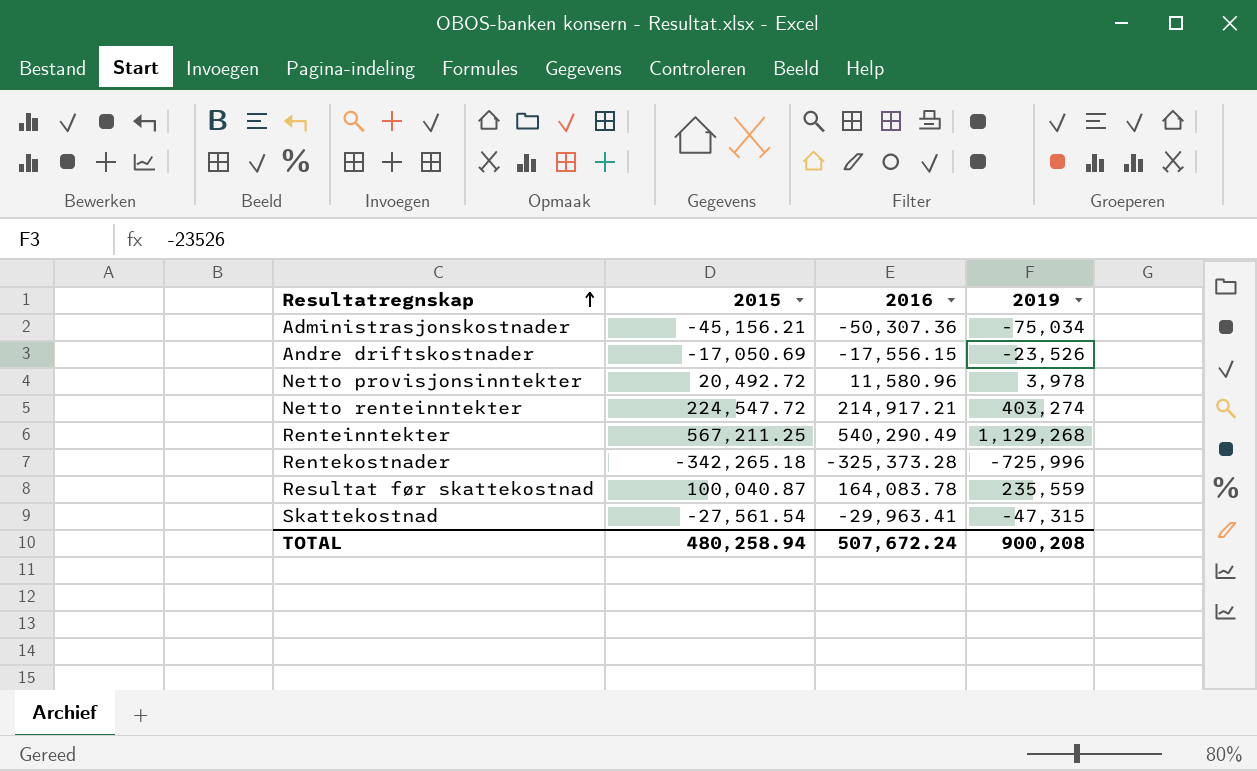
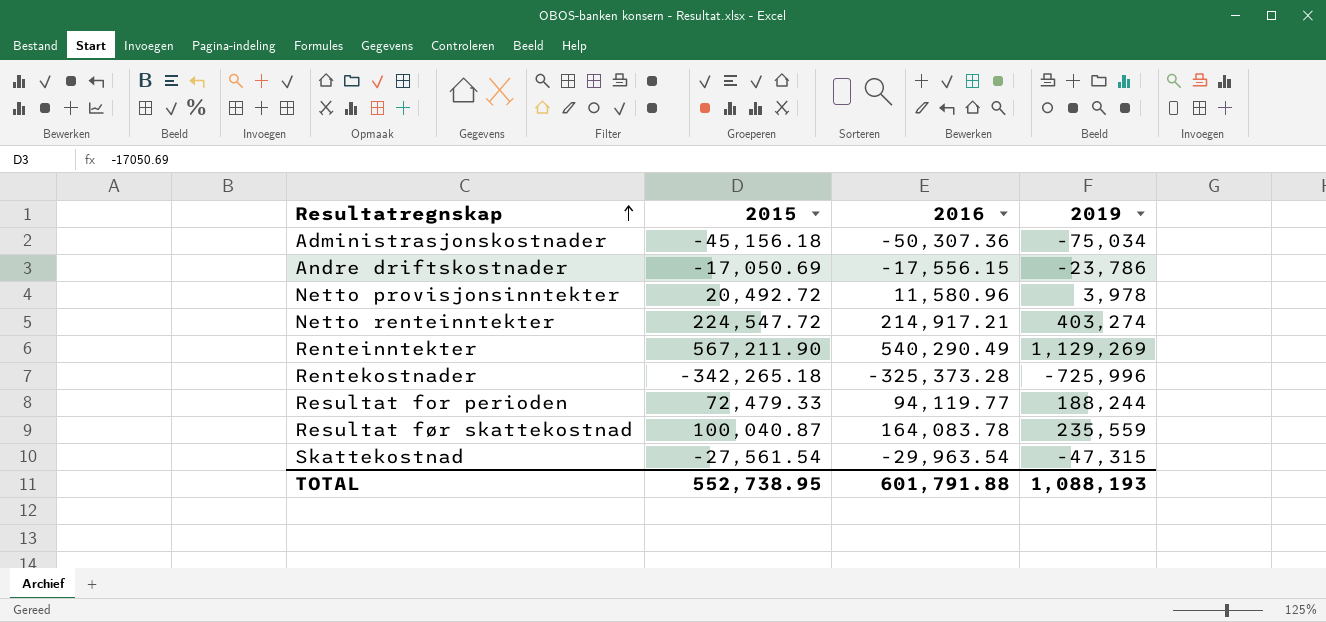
Administrasjonskostnader | 2015: -45,156.21 -> -45,156.18
Andre driftskostnader | 2019: -23,526 -> -23,786
Renteinntekter | 2015: 567,211.25 -> 567,211.90
Renteinntekter | 2019: 1,129,268 -> 1,129,269
row Resultat for perioden: none -> 72,479.33 | 94,119.77 | 188,244
Skattekostnad | 2016: -29,963.41 -> -29,963.54
TOTAL | 2015: 480,258.94 -> 552,738.95
TOTAL | 2016: 507,672.24 -> 601,791.88
TOTAL | 2019: 900,208 -> 1,088,193

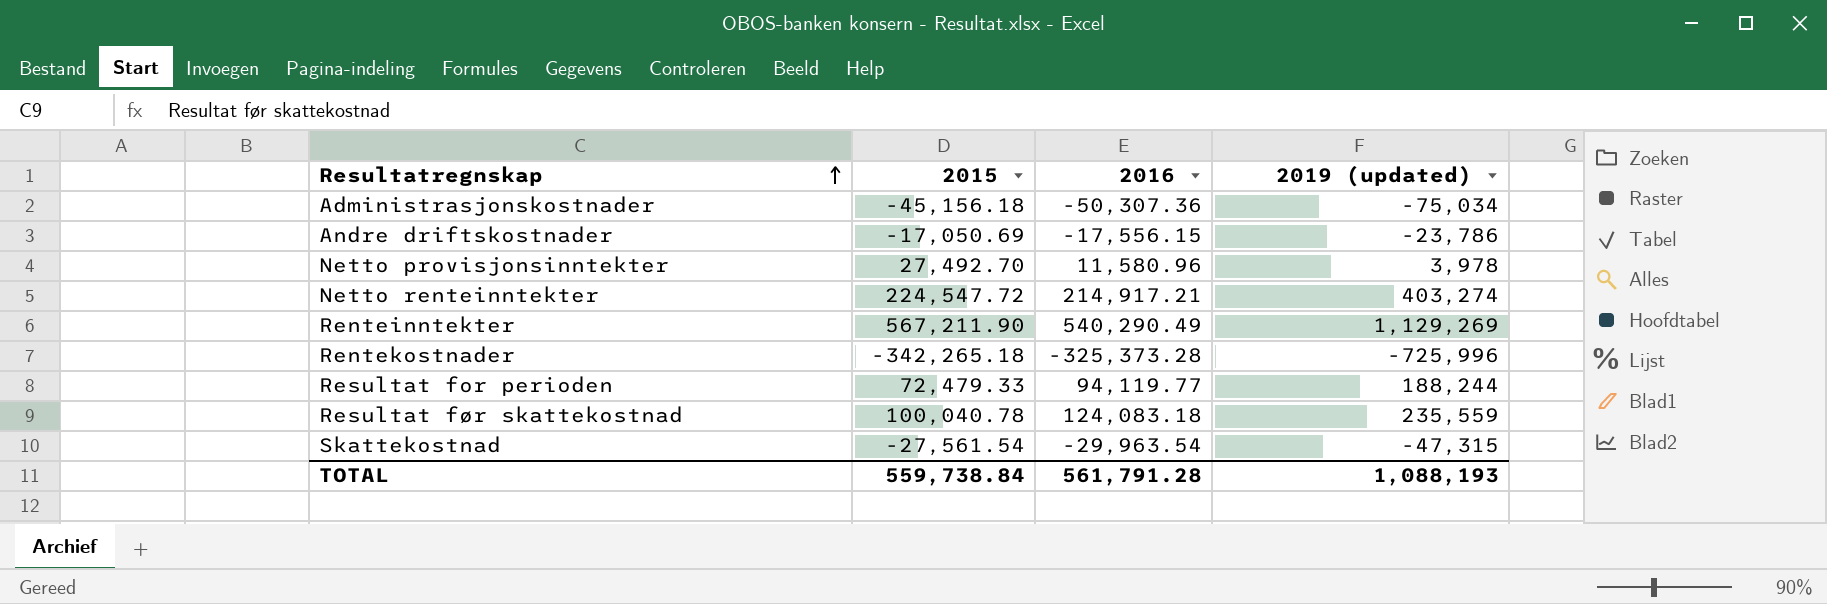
column name: 2019 -> 2019 (updated)
Netto provisjonsinntekter | 2015: 20,492.72 -> 27,492.70
Resultat før skattekostnad | 2015: 100,040.87 -> 100,040.78
Resultat før skattekostnad | 2016: 164,083.78 -> 124,083.18
TOTAL | 2015: 552,738.95 -> 559,738.84
TOTAL | 2016: 601,791.88 -> 561,791.28

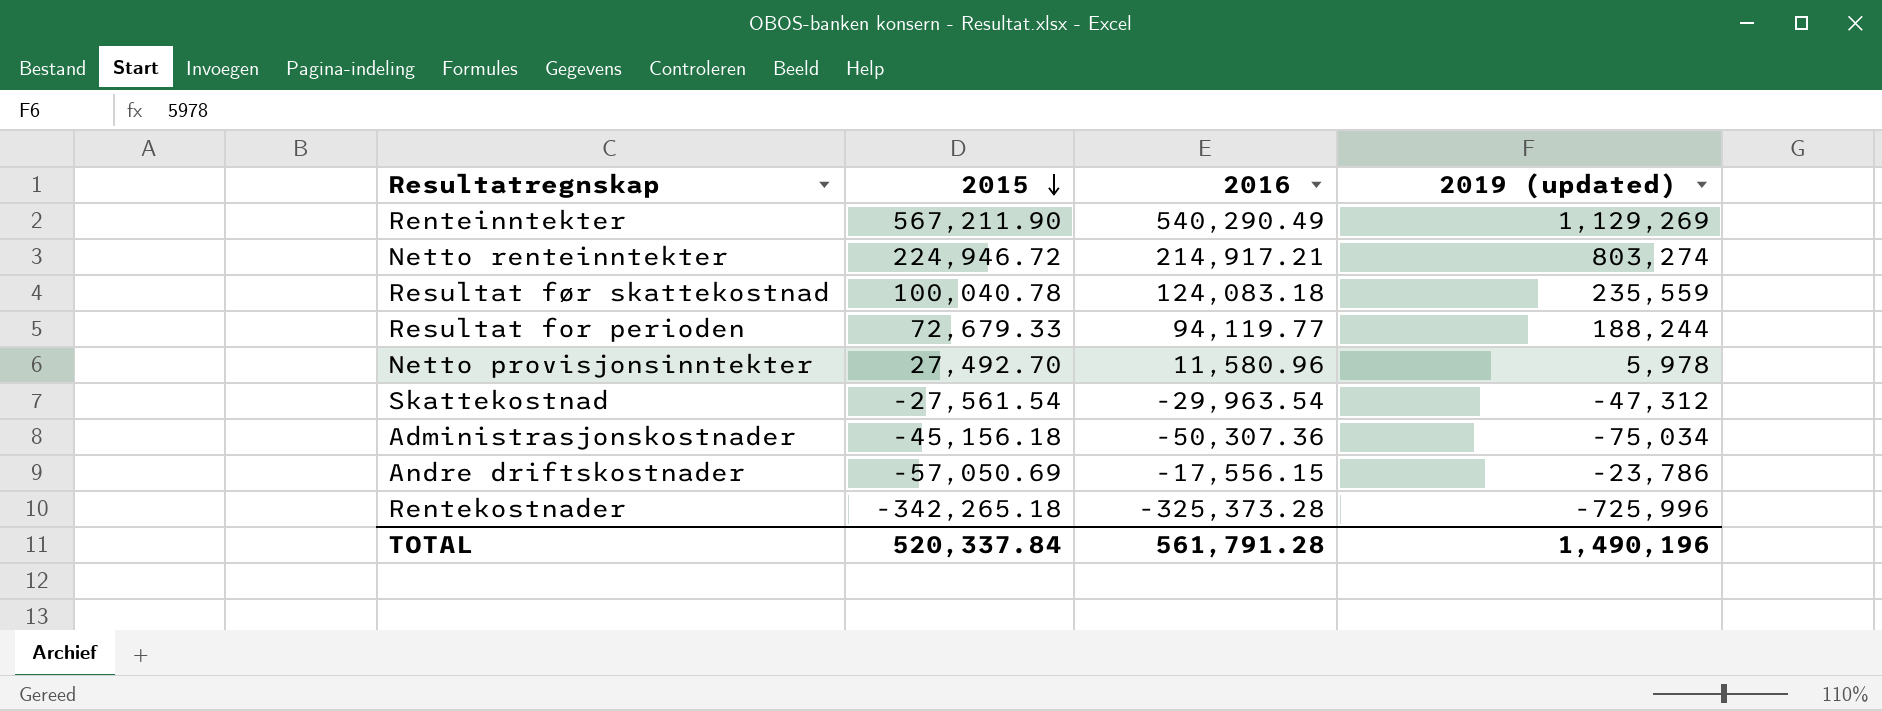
row order: Resultatregnskap ascending -> 2015 descending
Netto renteinntekter | 2015: 224,547.72 -> 224,946.72
Netto renteinntekter | 2019 (updated): 403,274 -> 803,274
Resultat for perioden | 2015: 72,479.33 -> 72,679.33
Netto provisjonsinntekter | 2019 (updated): 3,978 -> 5,978
Skattekostnad | 2019 (updated): -47,315 -> -47,312
Andre driftskostnader | 2015: -17,050.69 -> -57,050.69
TOTAL | 2015: 559,738.84 -> 520,337.84
TOTAL | 2019 (updated): 1,088,193 -> 1,490,196

